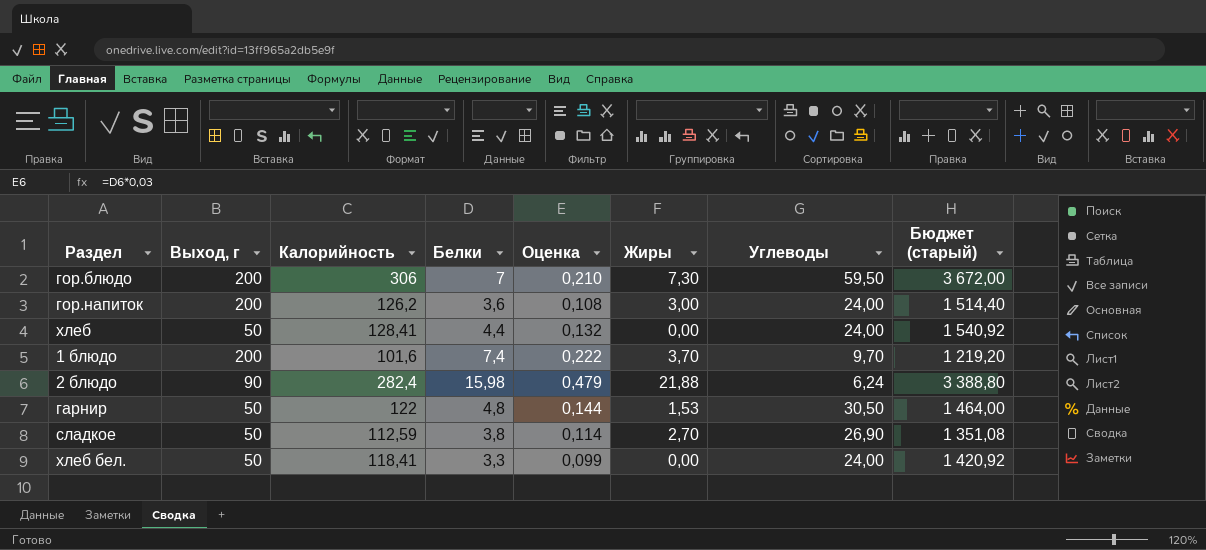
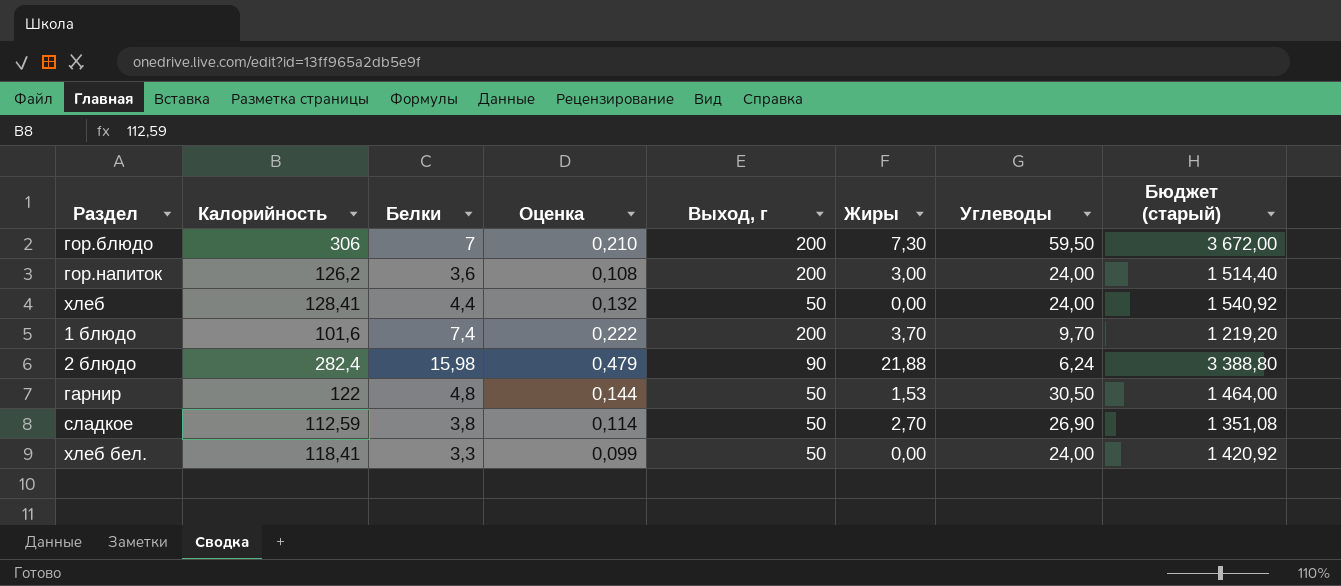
column Выход, г | position: 2 -> 5

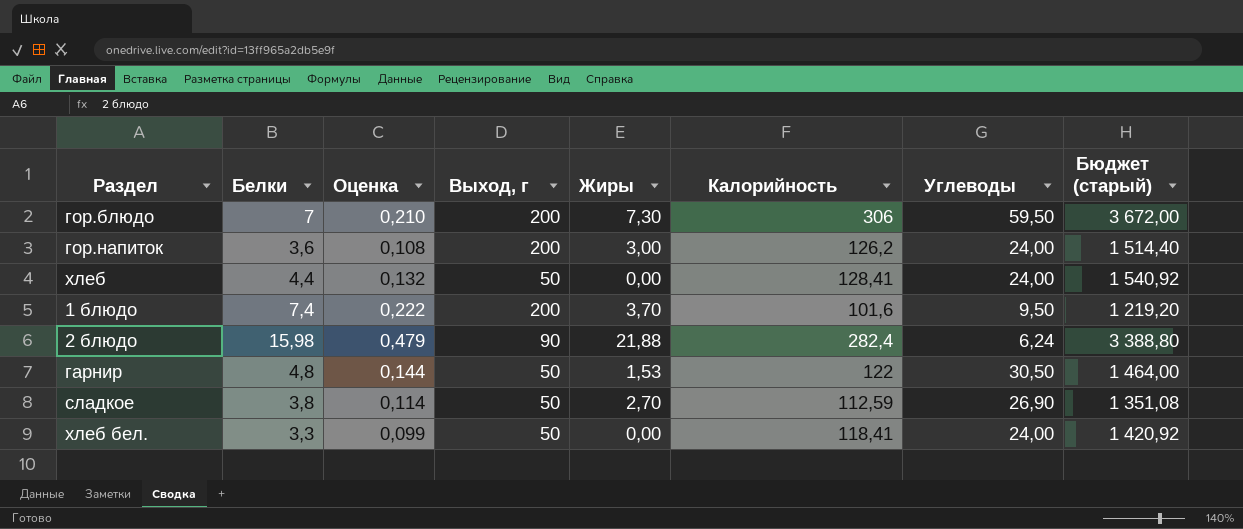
column Калорийность | position: 2 -> 6
1 блюдо | Углеводы: 9,70 -> 9,50

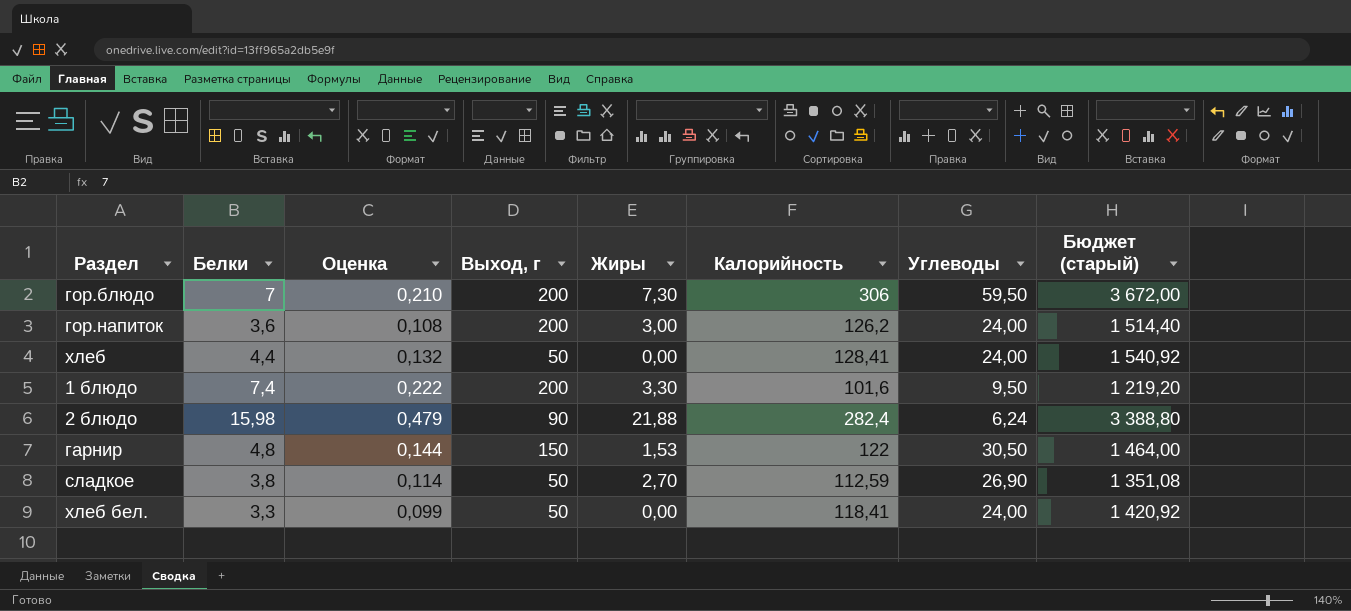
1 блюдо | Жиры: 3,70 -> 3,30
гарнир | Выход, г: 50 -> 150

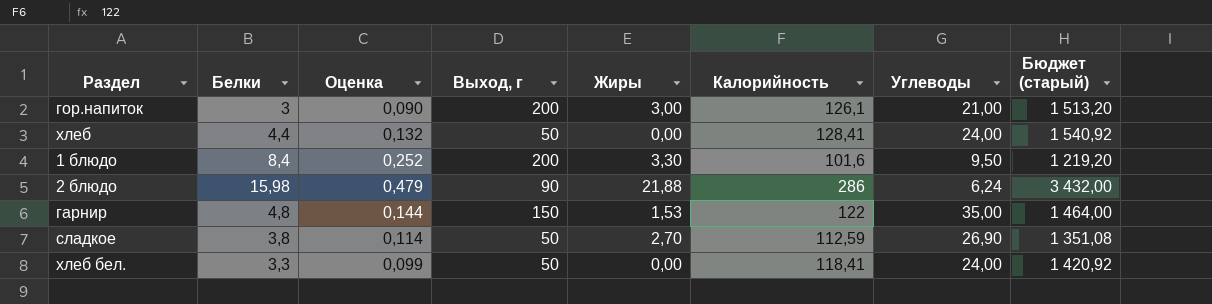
row гор.блюдо: 7 | 0,210 | 200 | 7,30 | 306 | 59,50 | 3 672,00 -> none
гор.напиток | Белки: 3,6 -> 3
гор.напиток | Оценка: 0,108 -> 0,090
гор.напиток | Калорийность: 126,2 -> 126,1
гор.напиток | Углеводы: 24,00 -> 21,00
гор.напиток | Бюджет (старый): 1 514,40 -> 1 513,20
1 блюдо | Белки: 7,4 -> 8,4
1 блюдо | Оценка: 0,222 -> 0,252
2 блюдо | Калорийность: 282,4 -> 286
2 блюдо | Бюджет (старый): 3 388,80 -> 3 432,00
гарнир | Углеводы: 30,50 -> 35,00

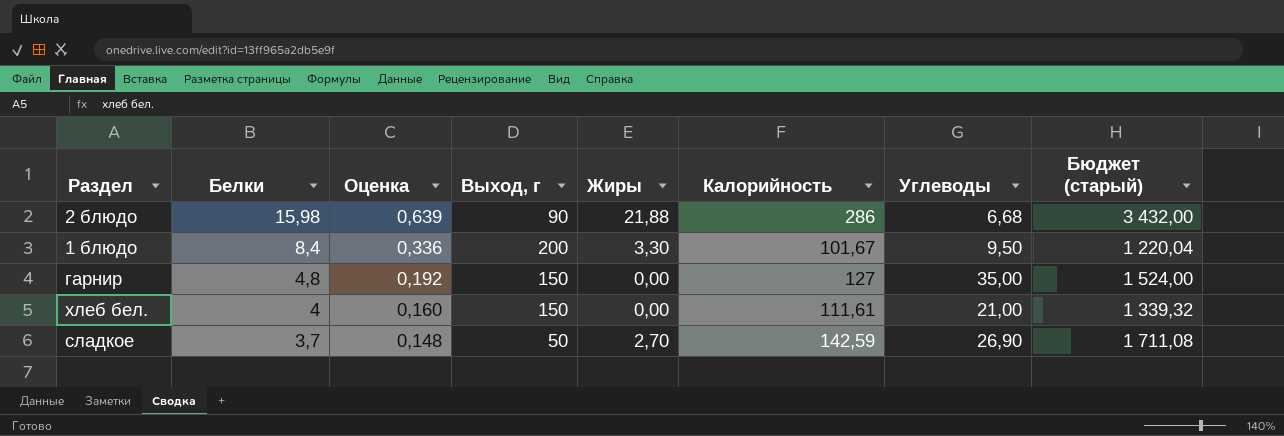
row order: none -> Белки descending
column Оценка | formula: [Белки] * 0,03 -> [Белки] * 0,04
row гор.напиток: 3 | 0,090 | 200 | 3,00 | 126,1 | 21,00 | 1 513,20 -> none
row хлеб: 4,4 | 0,132 | 50 | 0,00 | 128,41 | 24,00 | 1 540,92 -> none
2 блюдо | Углеводы: 6,24 -> 6,68
1 блюдо | Калорийность: 101,6 -> 101,67
1 блюдо | Бюджет (старый): 1 219,20 -> 1 220,04
гарнир | Жиры: 1,53 -> 0,00
гарнир | Калорийность: 122 -> 127
гарнир | Бюджет (старый): 1 464,00 -> 1 524,00
хлеб бел. | Белки: 3,3 -> 4
хлеб бел. | Выход, г: 50 -> 150
хлеб бел. | Калорийность: 118,41 -> 111,61
хлеб бел. | Углеводы: 24,00 -> 21,00
хлеб бел. | Бюджет (старый): 1 420,92 -> 1 339,32
сладкое | Белки: 3,8 -> 3,7
сладкое | Калорийность: 112,59 -> 142,59
сладкое | Бюджет (старый): 1 351,08 -> 1 711,08

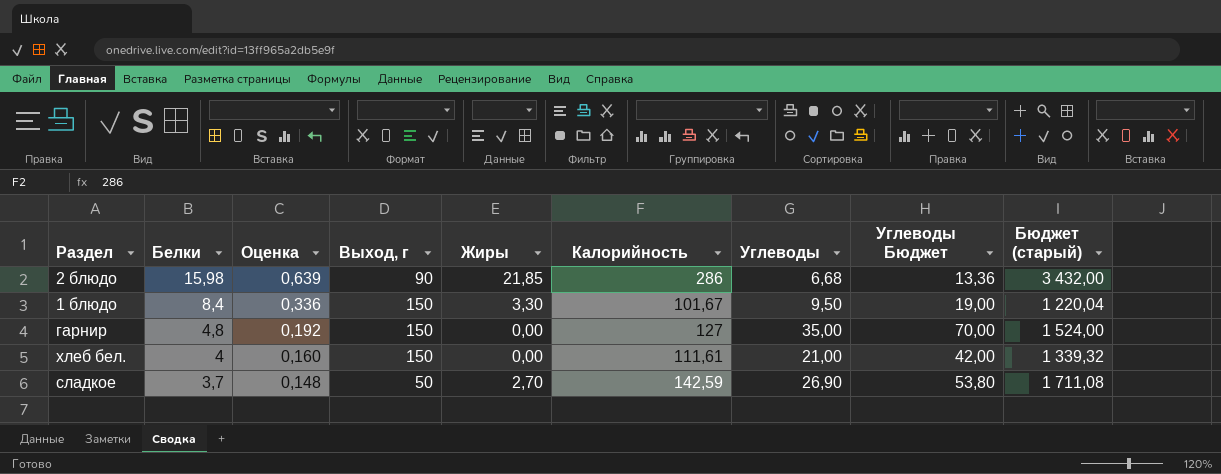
column Углеводы Бюджет | formula: none -> [Углеводы] * 2
2 блюдо | Жиры: 21,88 -> 21,85
1 блюдо | Выход, г: 200 -> 150

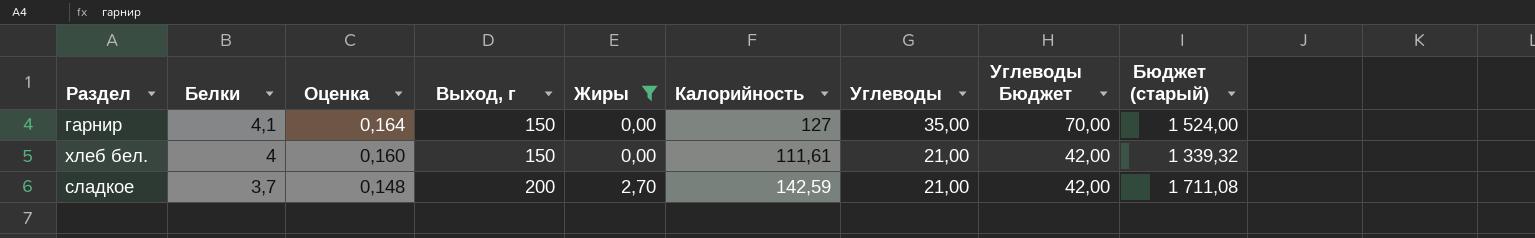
filter: none -> Жиры <= 2,70
гарнир | Белки: 4,8 -> 4,1
гарнир | Оценка: 0,192 -> 0,164
сладкое | Выход, г: 50 -> 200
сладкое | Углеводы: 26,90 -> 21,00
сладкое | Углеводы Бюджет: 53,80 -> 42,00

